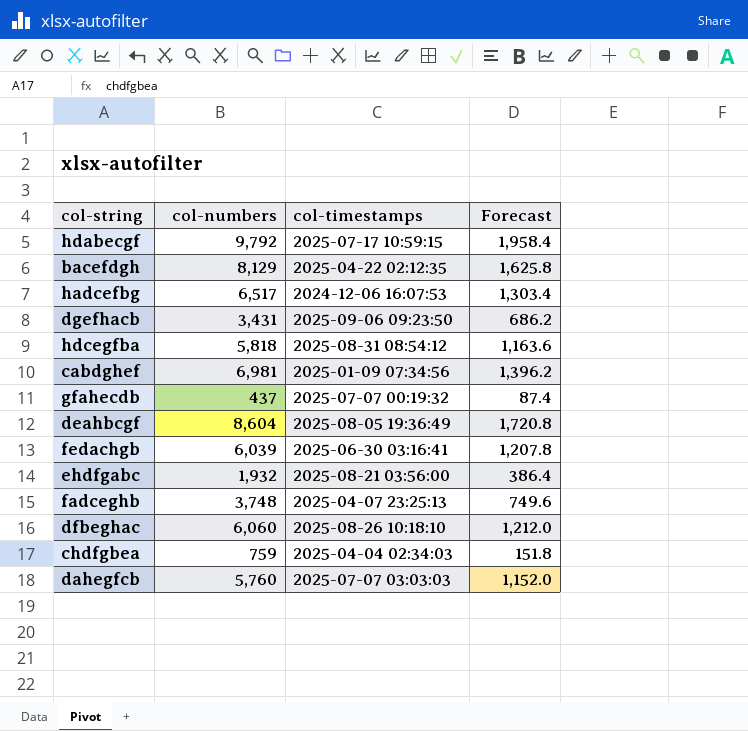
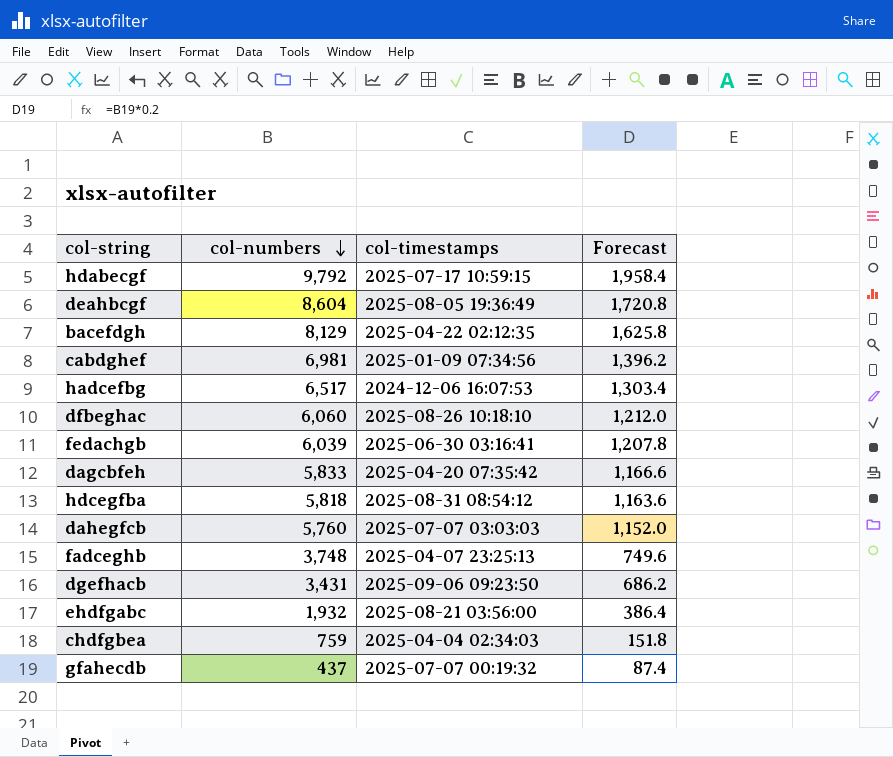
row order: none -> col-numbers descending
row dagcbfeh: none -> 5,833 | 2025-04-20 07:35:42 | 1,166.6

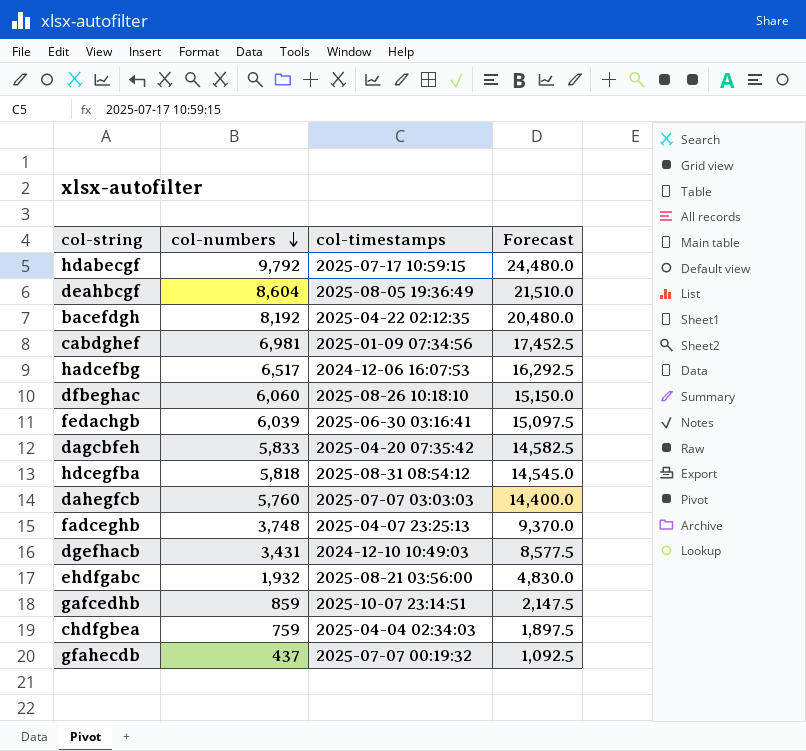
column Forecast | formula: [col-numbers] * 0.2 -> [col-numbers] * 2.5
bacefdgh | col-numbers: 8,129 -> 8,192
dgefhacb | col-timestamps: 2025-09-06 09:23:50 -> 2024-12-10 10:49:03
row gafcedhb: none -> 859 | 2025-10-07 23:14:51 | 2,147.5

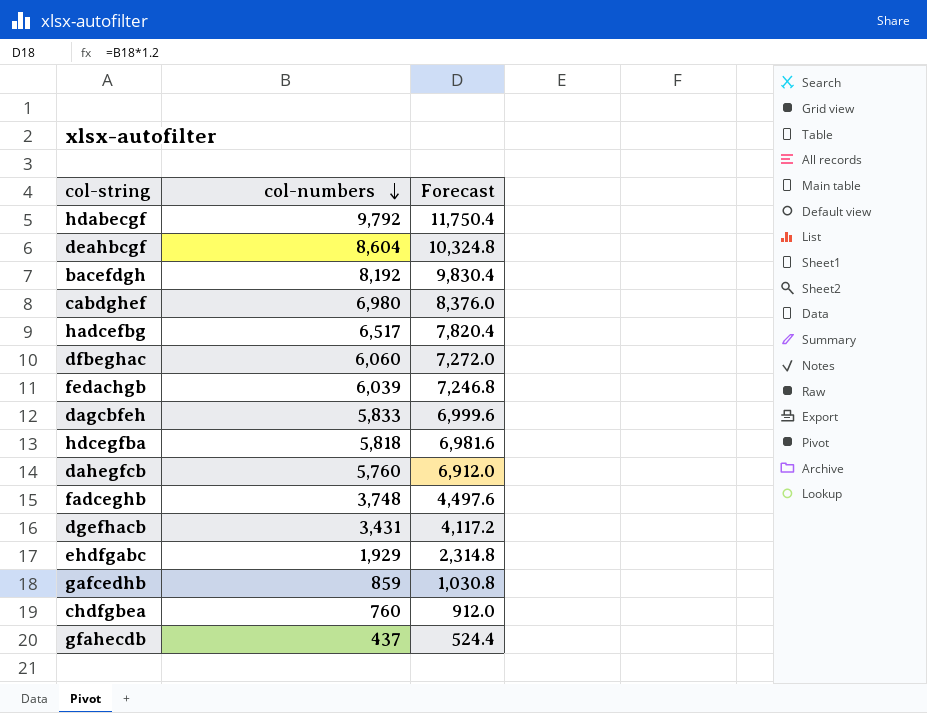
column col-timestamps | position: 3 -> none
column Forecast | formula: [col-numbers] * 2.5 -> [col-numbers] * 1.2
cabdghef | col-numbers: 6,981 -> 6,980
ehdfgabc | col-numbers: 1,932 -> 1,929
chdfgbea | col-numbers: 759 -> 760

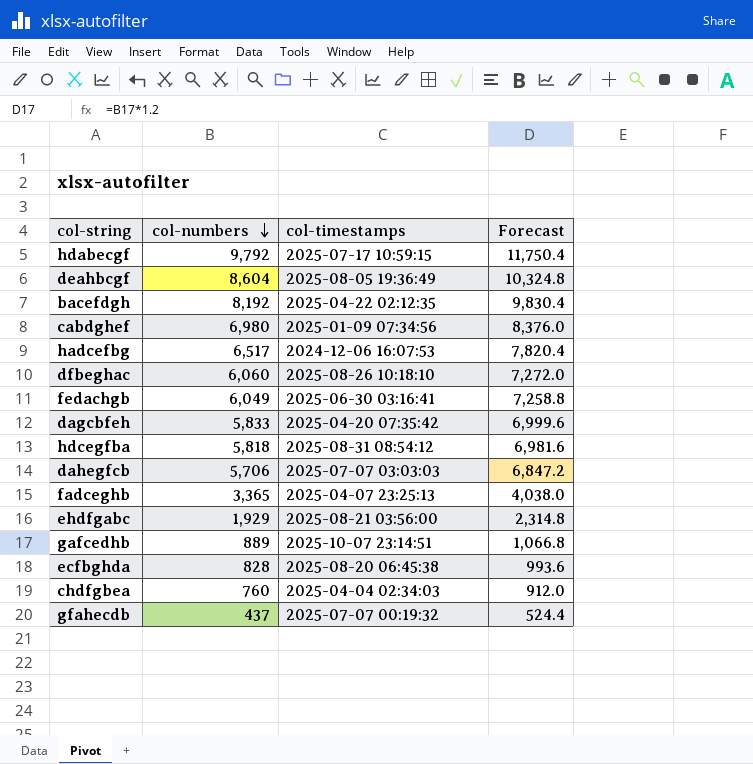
column col-timestamps | position: none -> 3
row dgefhacb: 3,431 | 4,117.2 -> none
fedachgb | col-numbers: 6,039 -> 6,049
fedachgb | Forecast: 7,246.8 -> 7,258.8
dahegfcb | col-numbers: 5,760 -> 5,706
dahegfcb | Forecast: 6,912.0 -> 6,847.2
fadceghb | col-numbers: 3,748 -> 3,365
fadceghb | Forecast: 4,497.6 -> 4,038.0
gafcedhb | col-numbers: 859 -> 889
gafcedhb | Forecast: 1,030.8 -> 1,066.8
row ecfbghda: none -> 828 | 2025-08-20 06:45:38 | 993.6

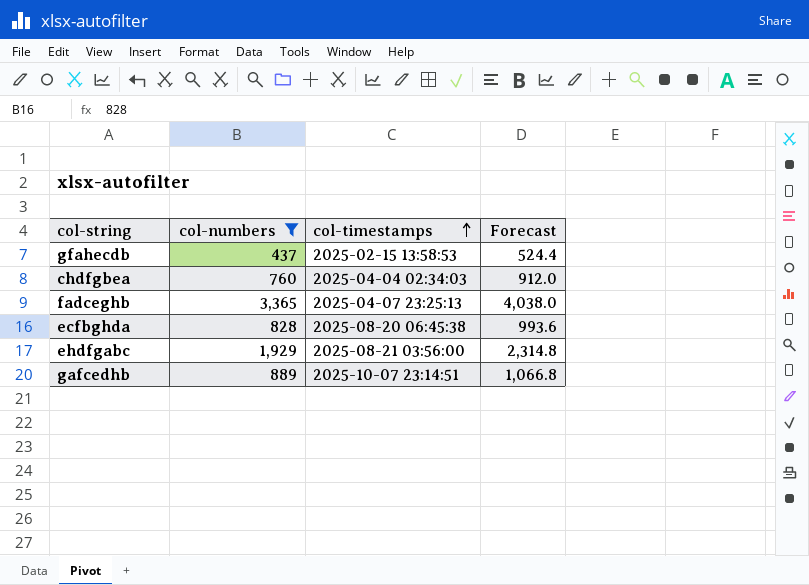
filter: none -> col-numbers <= 3,365
row order: col-numbers descending -> col-timestamps ascending
gfahecdb | col-timestamps: 2025-07-07 00:19:32 -> 2025-02-15 13:58:53

